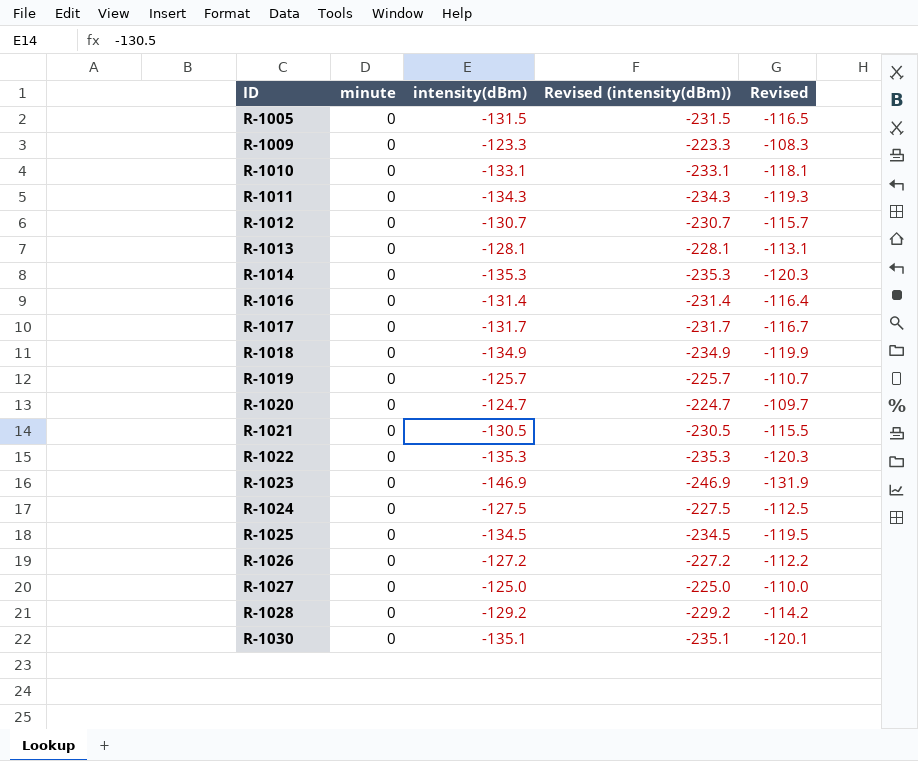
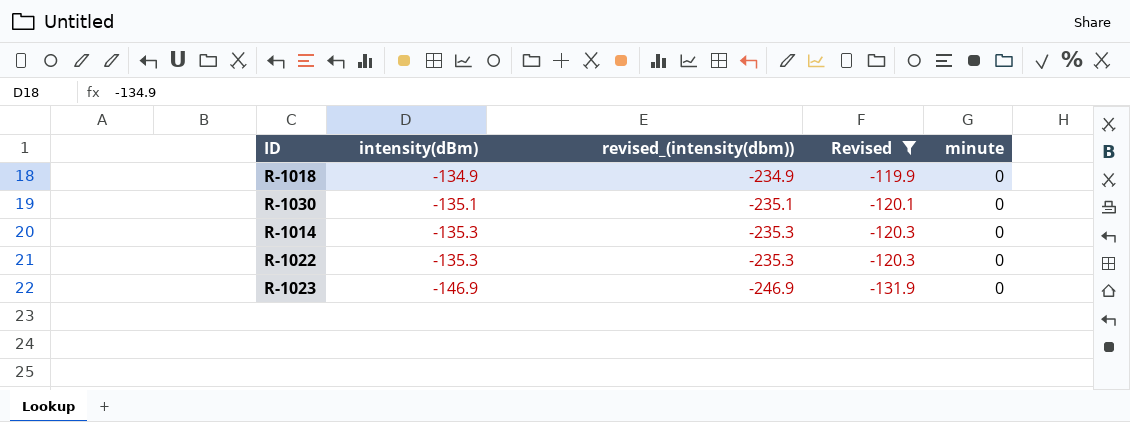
filter: none -> Revised <= -119.9
row order: ID ascending -> intensity(dBm) descending
column name: Revised (intensity(dBm)) -> revised_(intensity(dbm))
column minute | position: 2 -> 5

